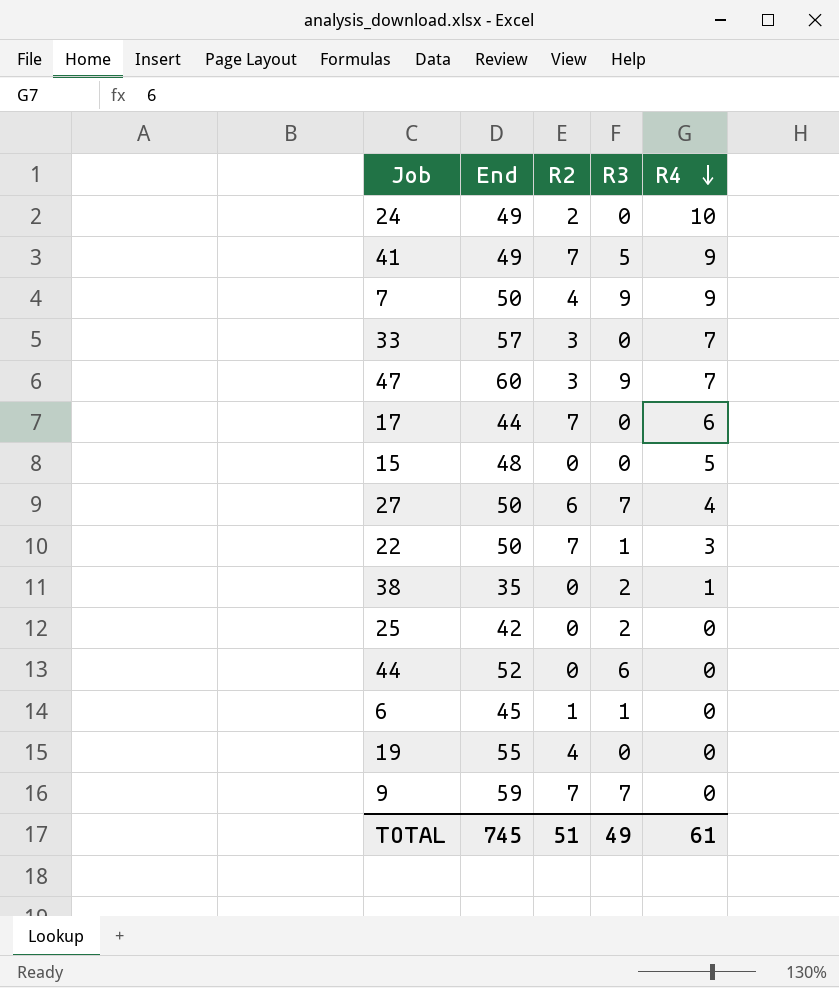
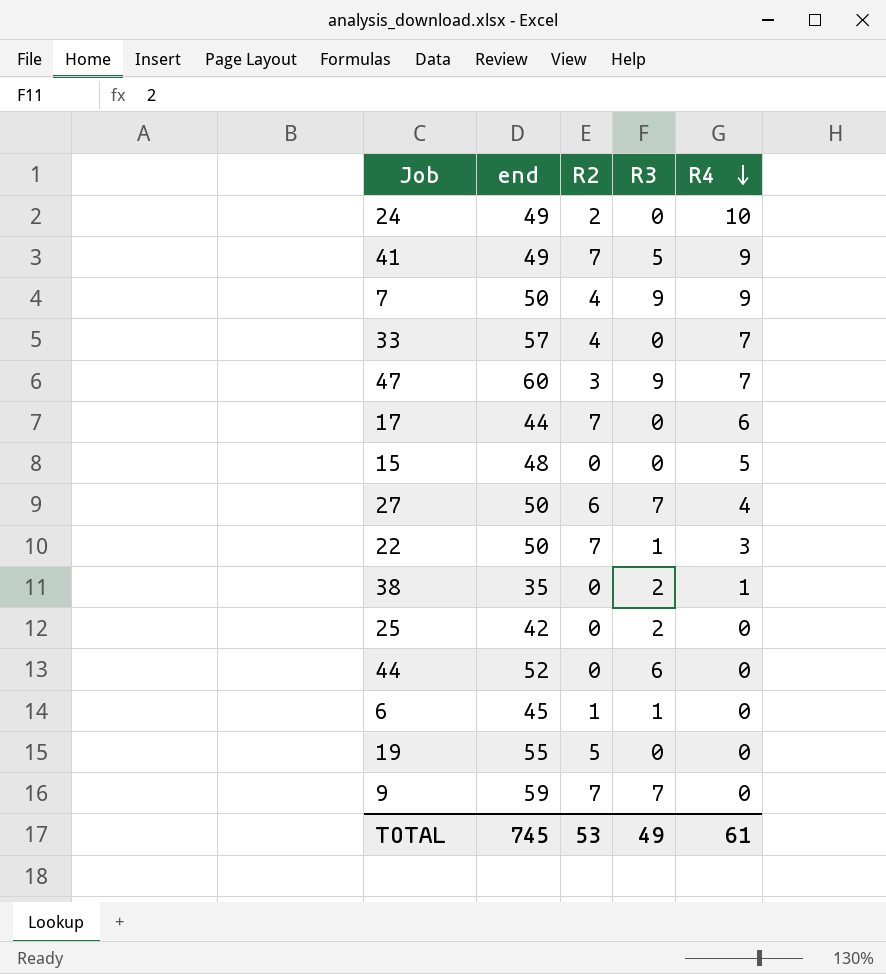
column name: End -> end
33 | R2: 3 -> 4
19 | R2: 4 -> 5
TOTAL | R2: 51 -> 53

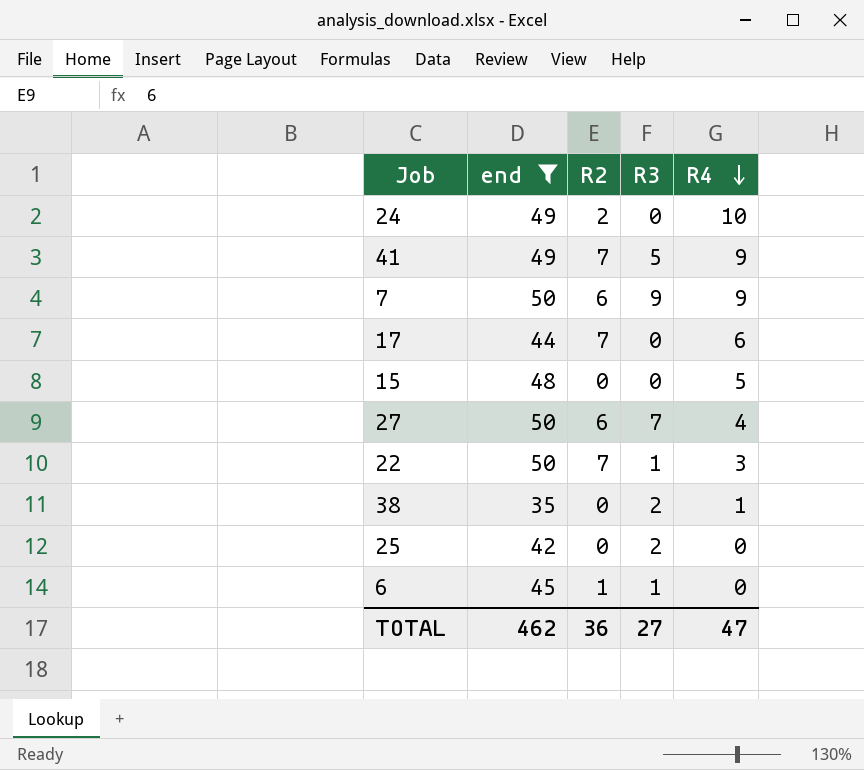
filter: none -> end <= 50
7 | R2: 4 -> 6
TOTAL | end: 745 -> 462
TOTAL | R2: 53 -> 36
TOTAL | R3: 49 -> 27
TOTAL | R4: 61 -> 47

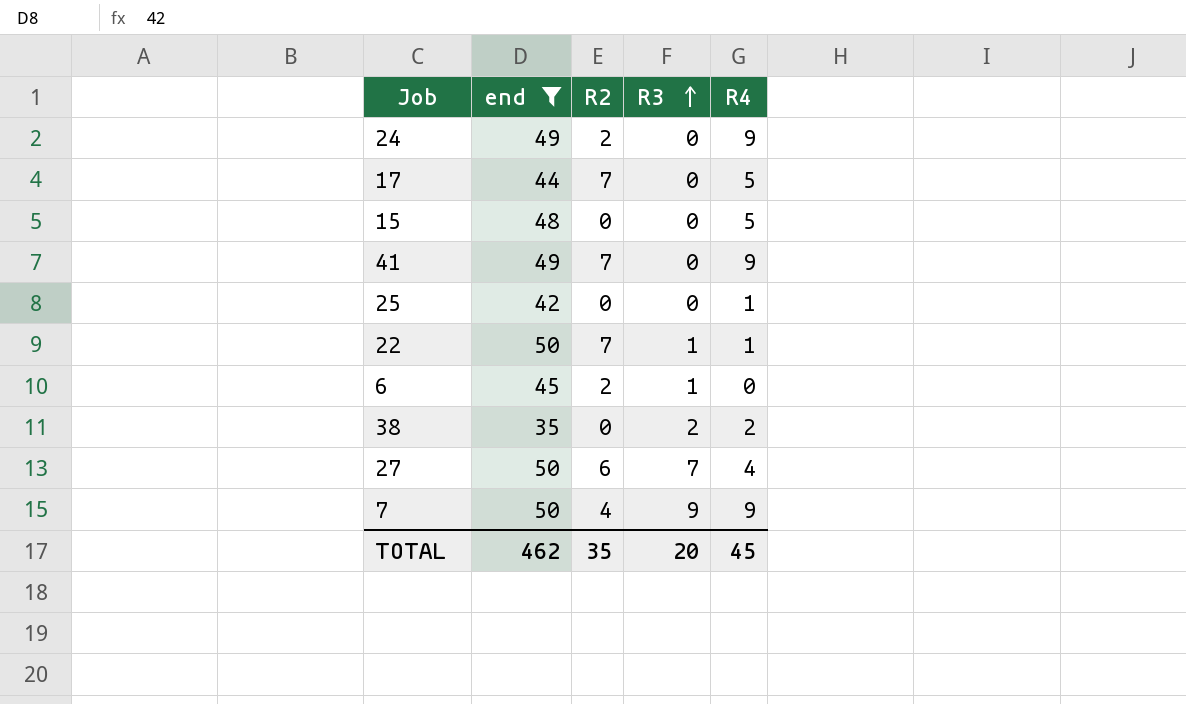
row order: R4 descending -> R3 ascending
24 | R4: 10 -> 9
17 | R4: 6 -> 5
41 | R3: 5 -> 0
25 | R3: 2 -> 0
25 | R4: 0 -> 1
22 | R4: 3 -> 1
6 | R2: 1 -> 2
38 | R4: 1 -> 2
7 | R2: 6 -> 4
TOTAL | R2: 36 -> 35
TOTAL | R3: 27 -> 20
TOTAL | R4: 47 -> 45

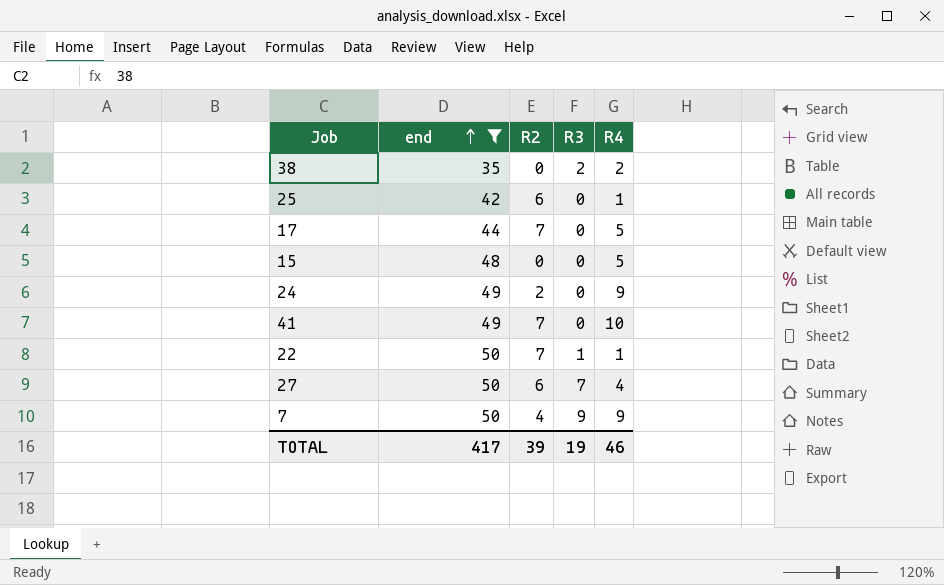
row order: R3 ascending -> end ascending
row 6: 45 | 2 | 1 | 0 -> none
25 | R2: 0 -> 6
41 | R4: 9 -> 10
TOTAL | end: 462 -> 417
TOTAL | R2: 35 -> 39
TOTAL | R3: 20 -> 19
TOTAL | R4: 45 -> 46

